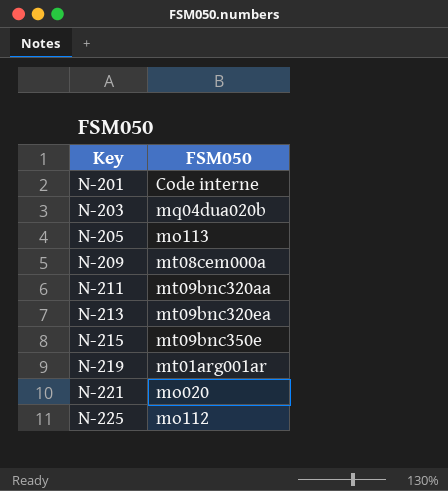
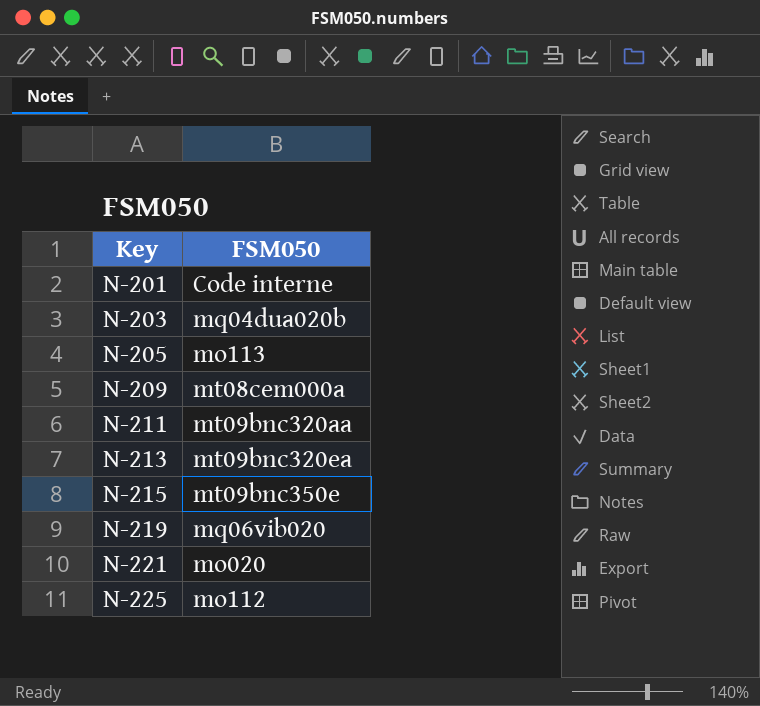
N-219 | FSM050: mt01arg001ar -> mq06vib020

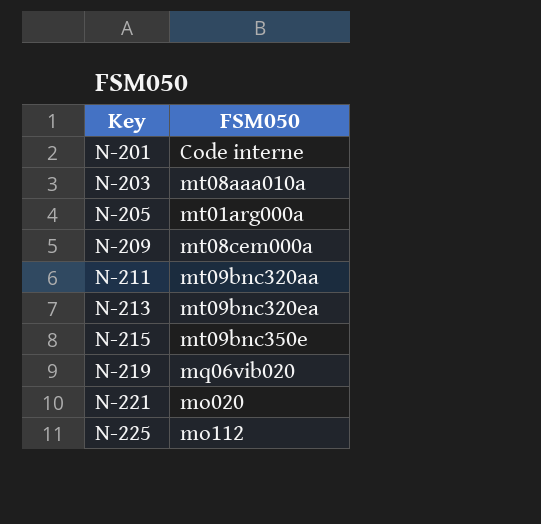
N-203 | FSM050: mq04dua020b -> mt08aaa010a
N-205 | FSM050: mo113 -> mt01arg000a

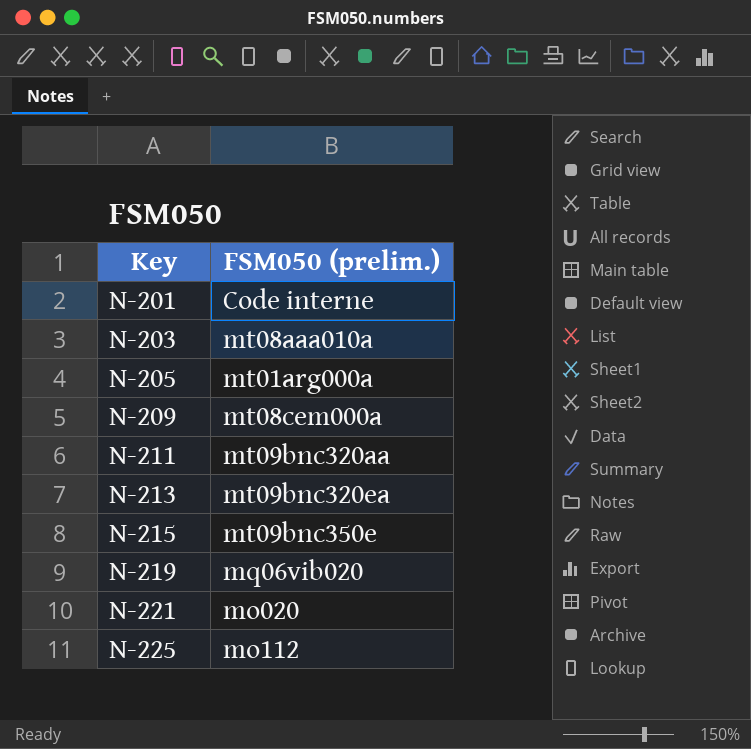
column name: FSM050 -> FSM050 (prelim.)

